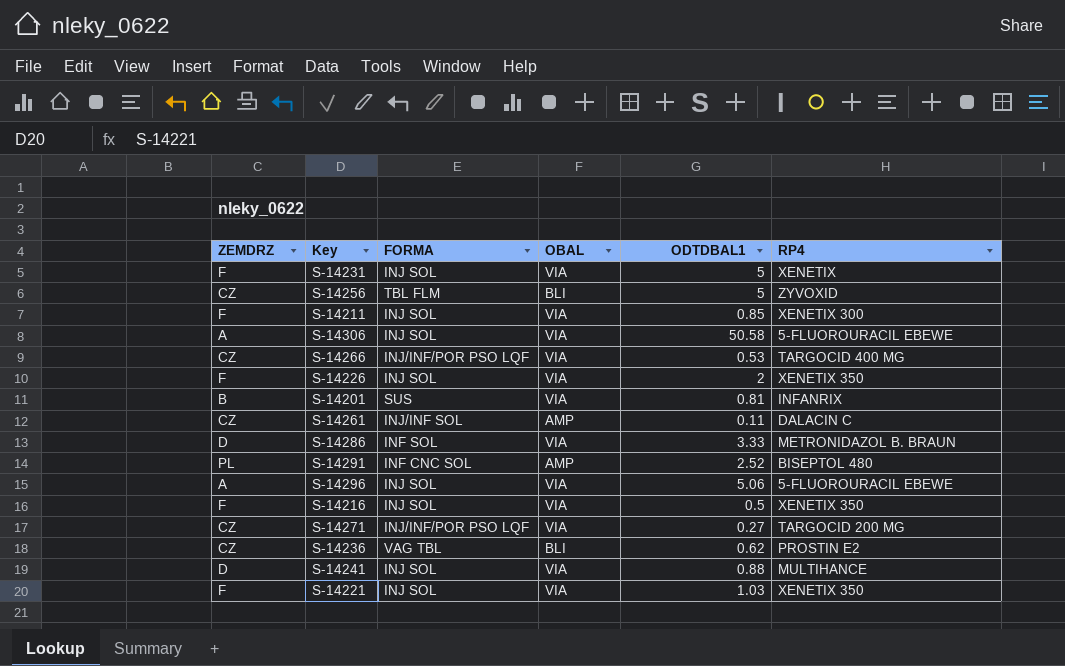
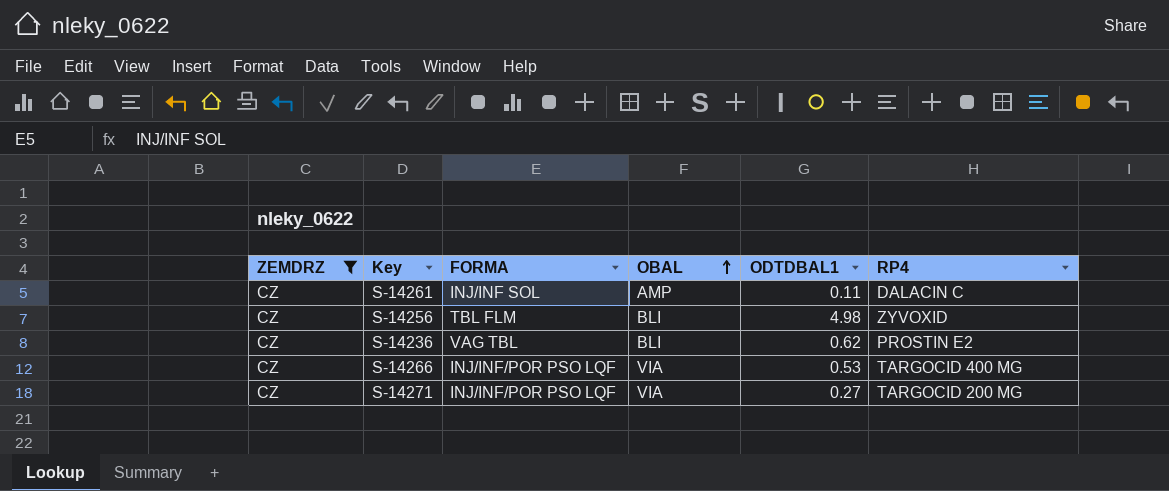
filter: none -> ZEMDRZ = CZ
row order: none -> OBAL ascending
S-14256 | ODTDBAL1: 5 -> 4.98

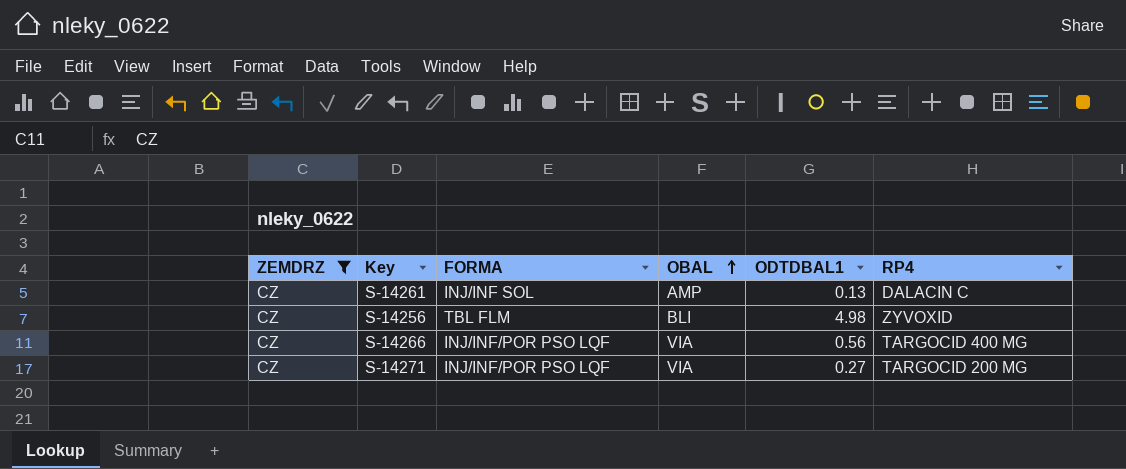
row S-14236: CZ | VAG TBL | BLI | 0.62 | PROSTIN E2 -> none
S-14261 | ODTDBAL1: 0.11 -> 0.13
S-14266 | ODTDBAL1: 0.53 -> 0.56

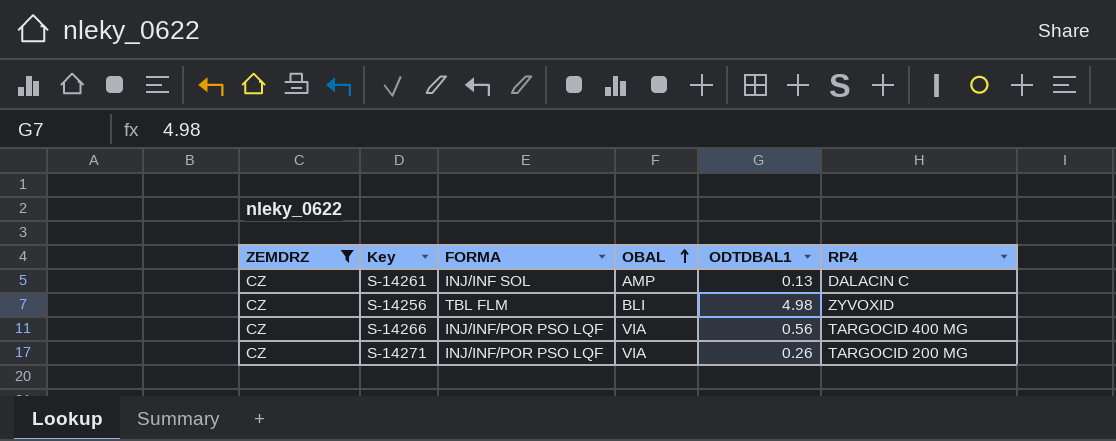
S-14271 | ODTDBAL1: 0.27 -> 0.26

